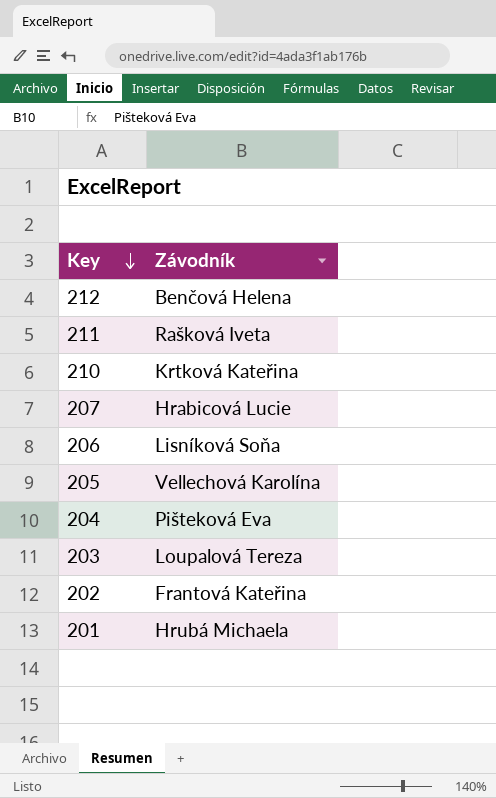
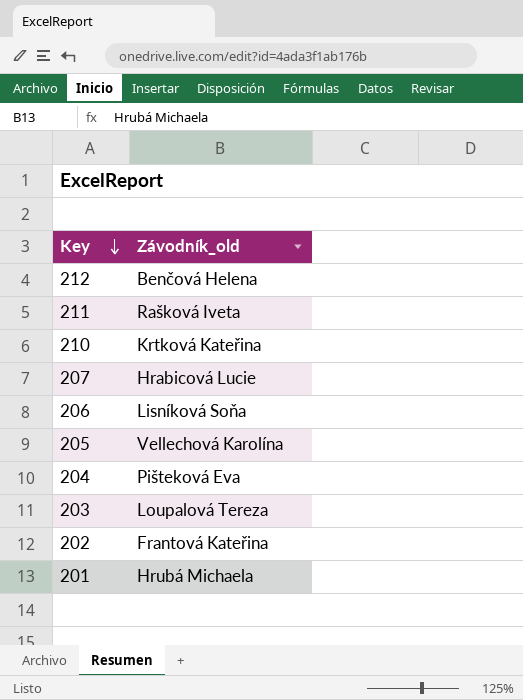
column name: Závodník -> Závodník_old

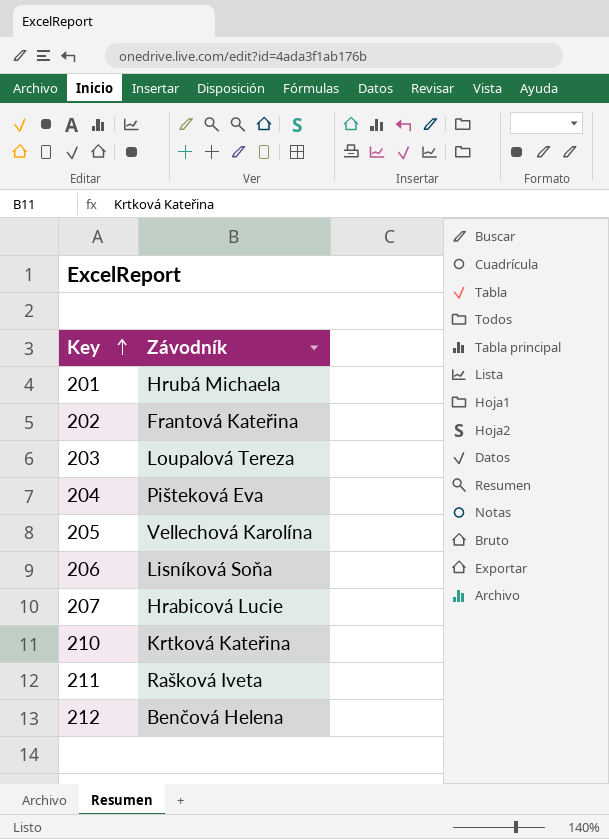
row order: Key descending -> Key ascending
column name: Závodník_old -> Závodník

